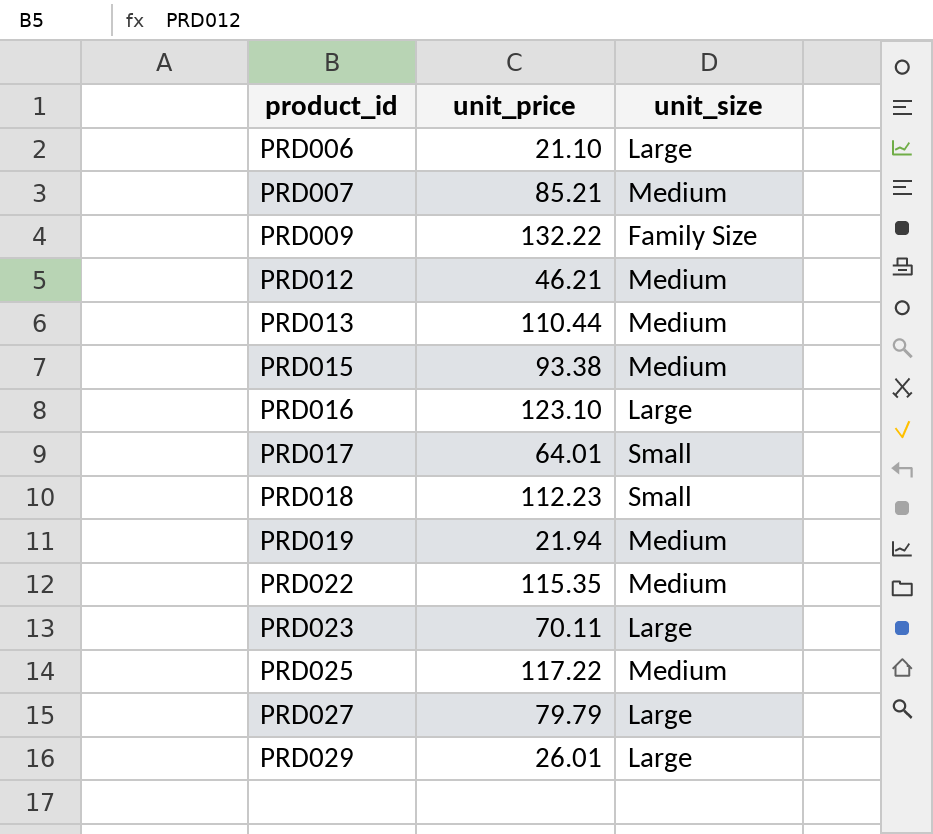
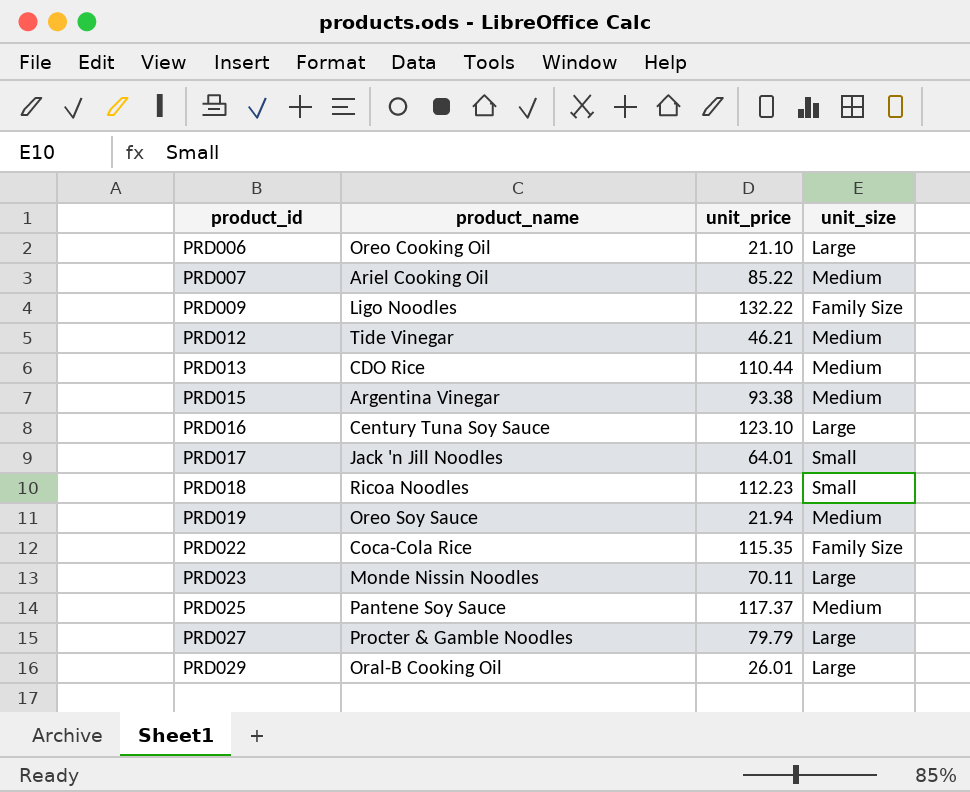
column product_name | position: none -> 2
PRD007 | unit_price: 85.21 -> 85.22
PRD022 | unit_size: Medium -> Family Size
PRD025 | unit_price: 117.22 -> 117.37

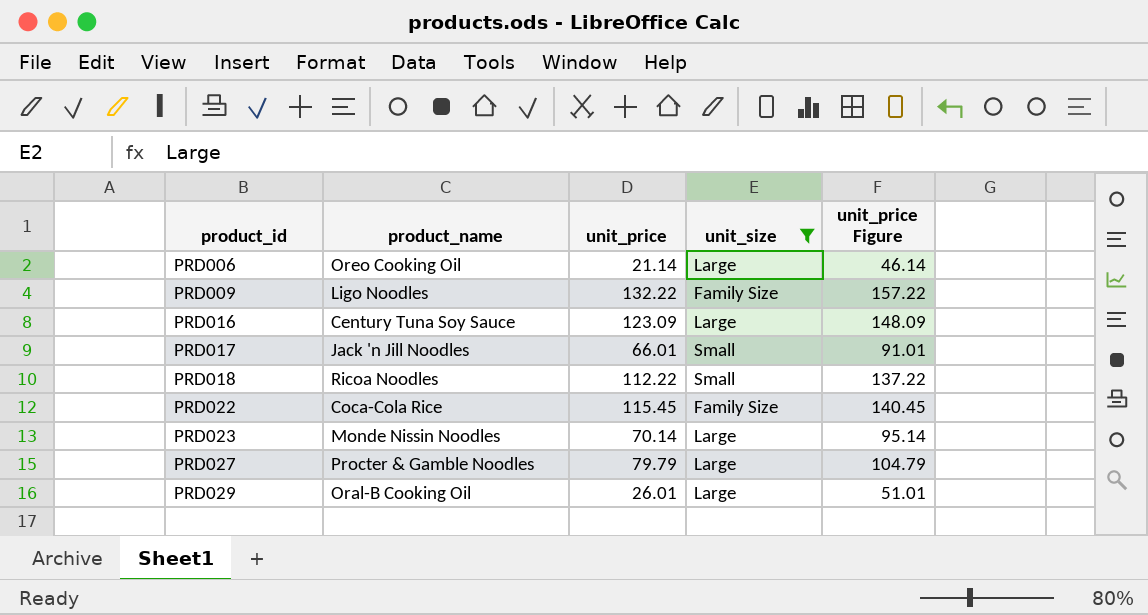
filter: none -> unit_size != Medium
column unit_price Figure | formula: none -> [unit_price] + 25
PRD006 | unit_price: 21.10 -> 21.14
PRD016 | unit_price: 123.10 -> 123.09
PRD017 | unit_price: 64.01 -> 66.01
PRD018 | unit_price: 112.23 -> 112.22
PRD022 | unit_price: 115.35 -> 115.45
PRD023 | unit_price: 70.11 -> 70.14

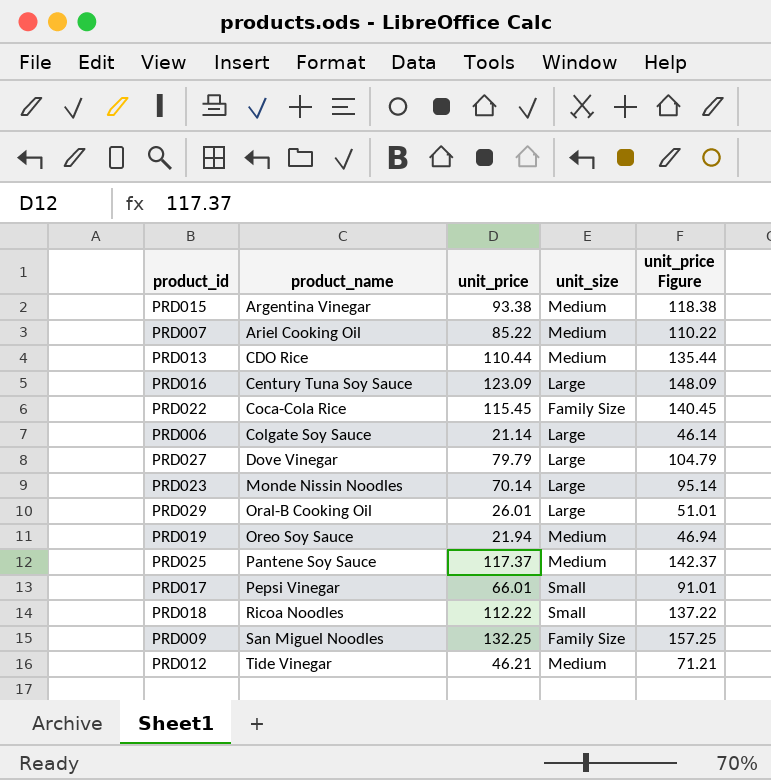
filter: unit_size != Medium -> none
row order: product_id ascending -> product_name ascending
PRD006 | product_name: Oreo Cooking Oil -> Colgate Soy Sauce
PRD027 | product_name: Procter & Gamble Noodles -> Dove Vinegar
PRD017 | product_name: Jack 'n Jill Noodles -> Pepsi Vinegar
PRD009 | product_name: Ligo Noodles -> San Miguel Noodles
PRD009 | unit_price: 132.22 -> 132.25
PRD009 | unit_price Figure: 157.22 -> 157.25

